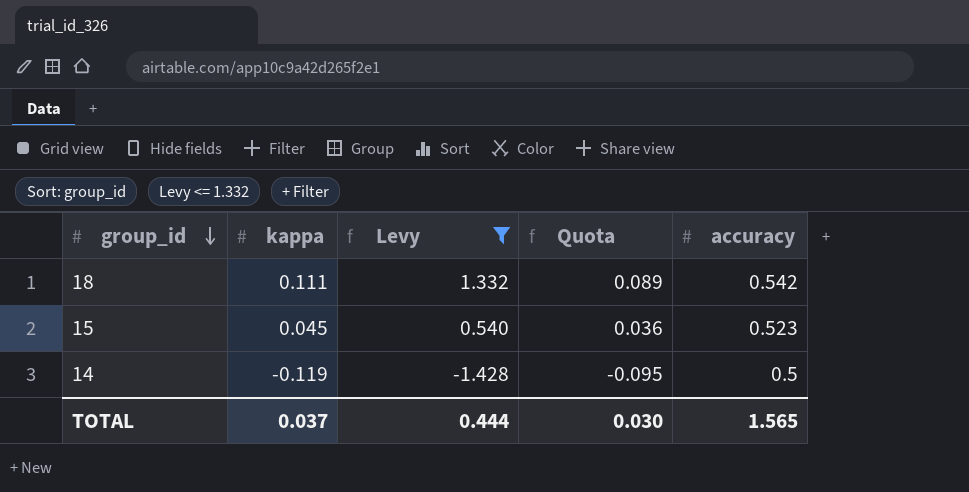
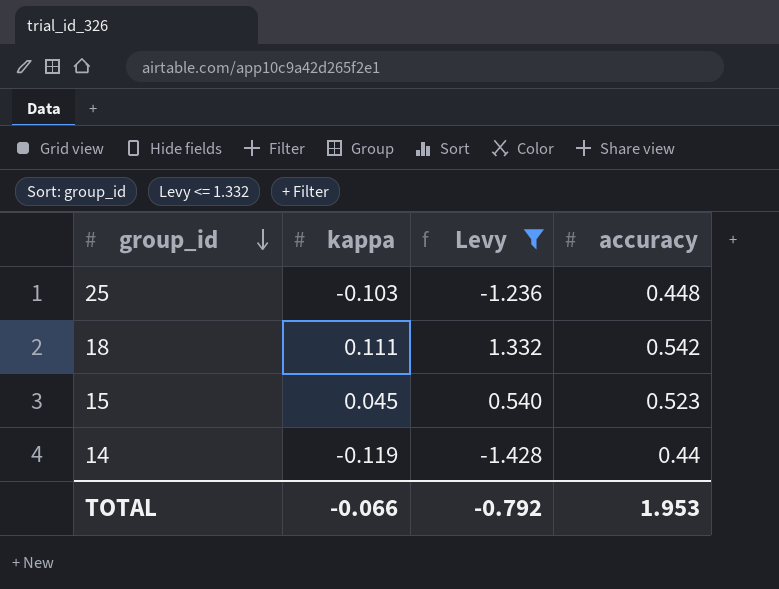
column Quota | formula: [kappa] * 0.8 -> none
row 25: none -> -0.103 | -1.236 | 0.448
14 | accuracy: 0.5 -> 0.44
TOTAL | kappa: 0.037 -> -0.066
TOTAL | Levy: 0.444 -> -0.792
TOTAL | accuracy: 1.565 -> 1.953

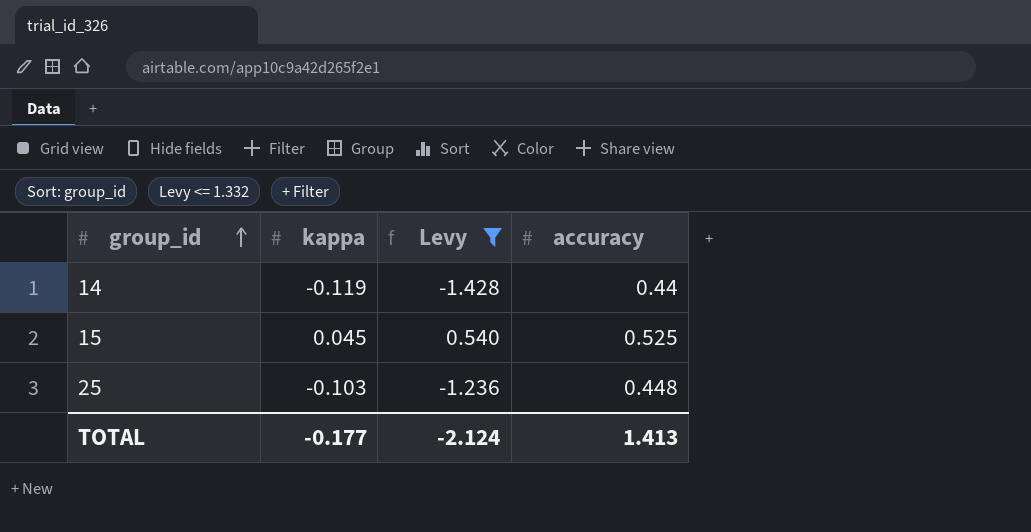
row order: group_id descending -> group_id ascending
row 18: 0.111 | 1.332 | 0.542 -> none
15 | accuracy: 0.523 -> 0.525
TOTAL | kappa: -0.066 -> -0.177
TOTAL | Levy: -0.792 -> -2.124
TOTAL | accuracy: 1.953 -> 1.413

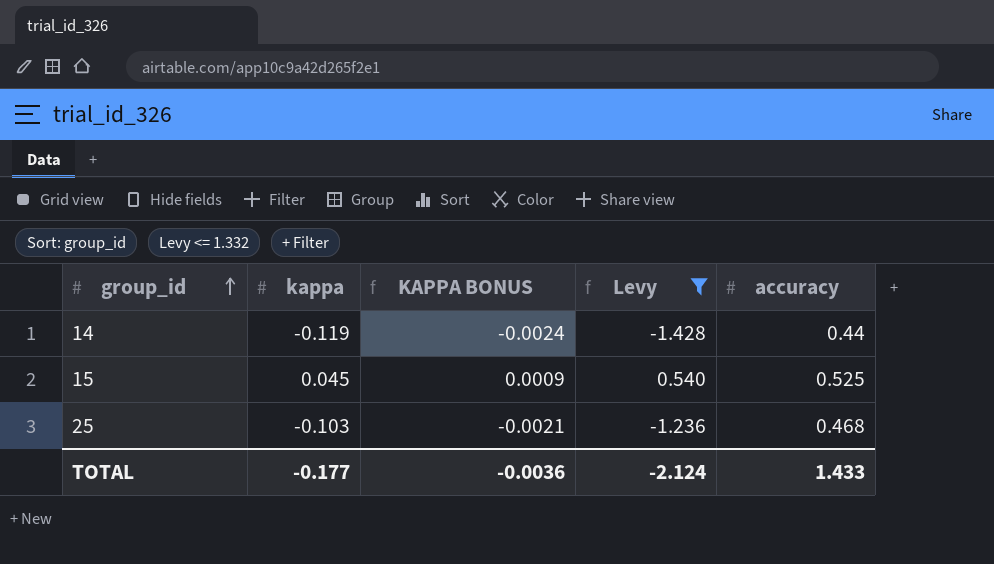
column KAPPA BONUS | formula: none -> [kappa] * 0.02
25 | accuracy: 0.448 -> 0.468
TOTAL | accuracy: 1.413 -> 1.433

